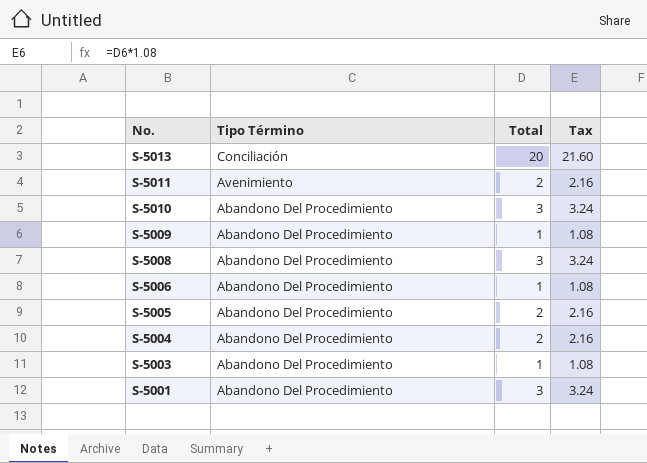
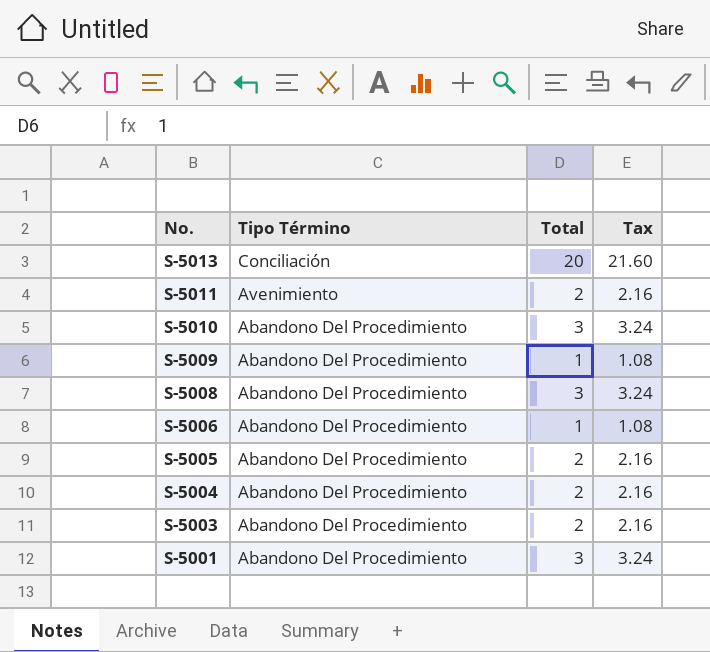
S-5003 | Total: 1 -> 2
S-5003 | Tax: 1.08 -> 2.16

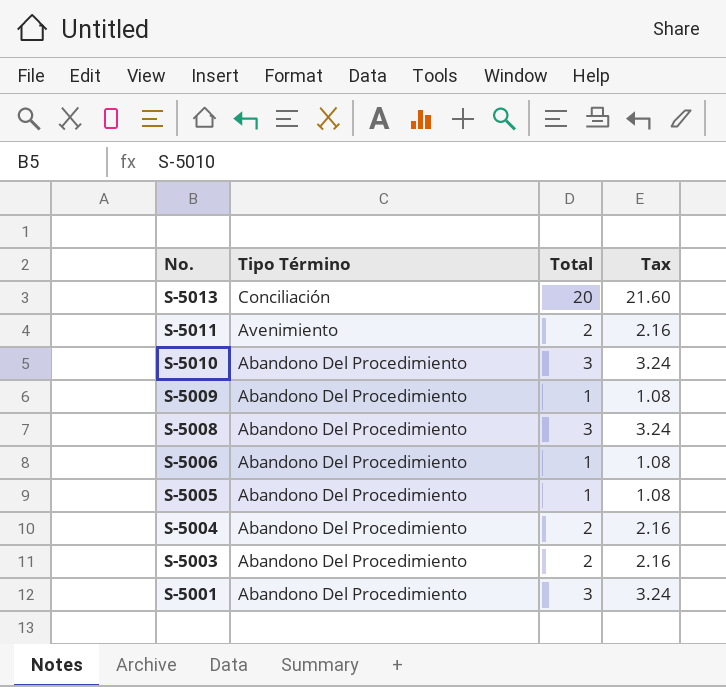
S-5005 | Total: 2 -> 1
S-5005 | Tax: 2.16 -> 1.08

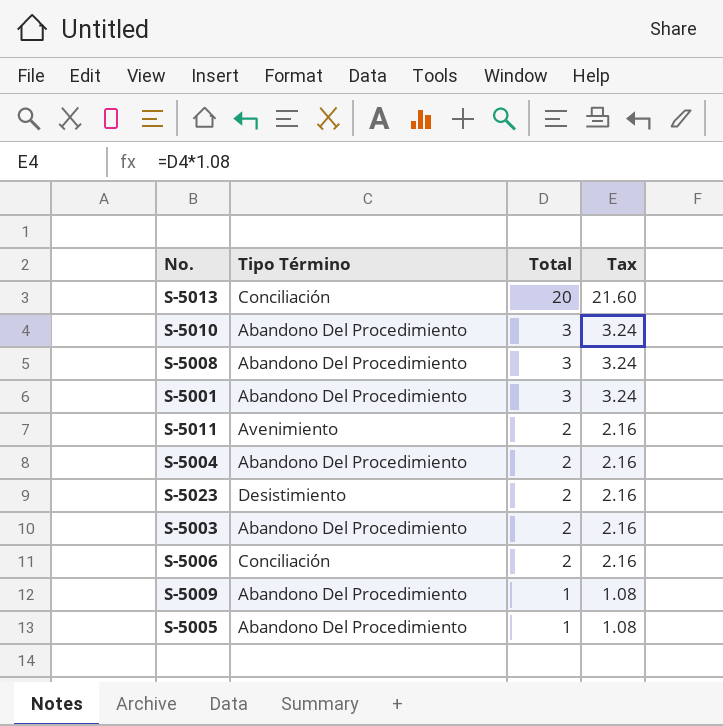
row order: No. descending -> Total descending
row S-5023: none -> Desistimiento | 2 | 2.16
S-5006 | Tipo Término: Abandono Del Procedimiento -> Conciliación
S-5006 | Total: 1 -> 2
S-5006 | Tax: 1.08 -> 2.16

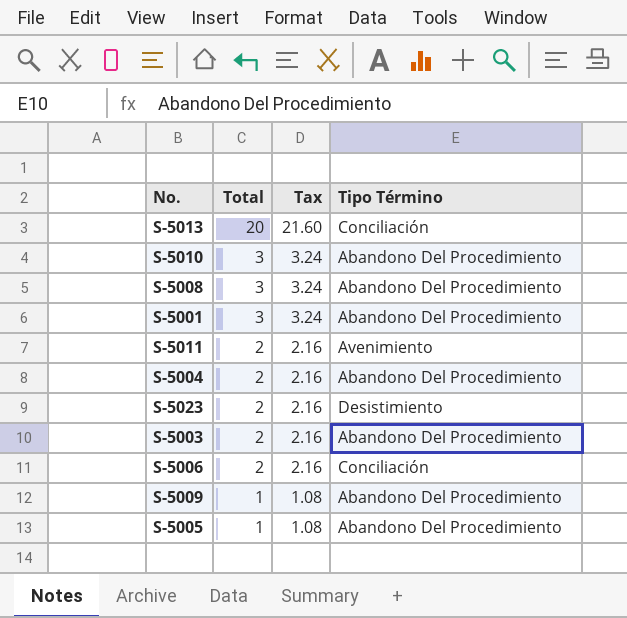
column Tipo Término | position: 2 -> 4

